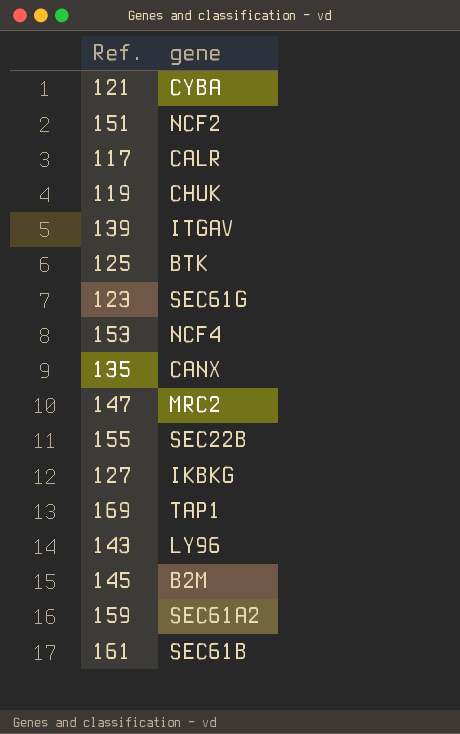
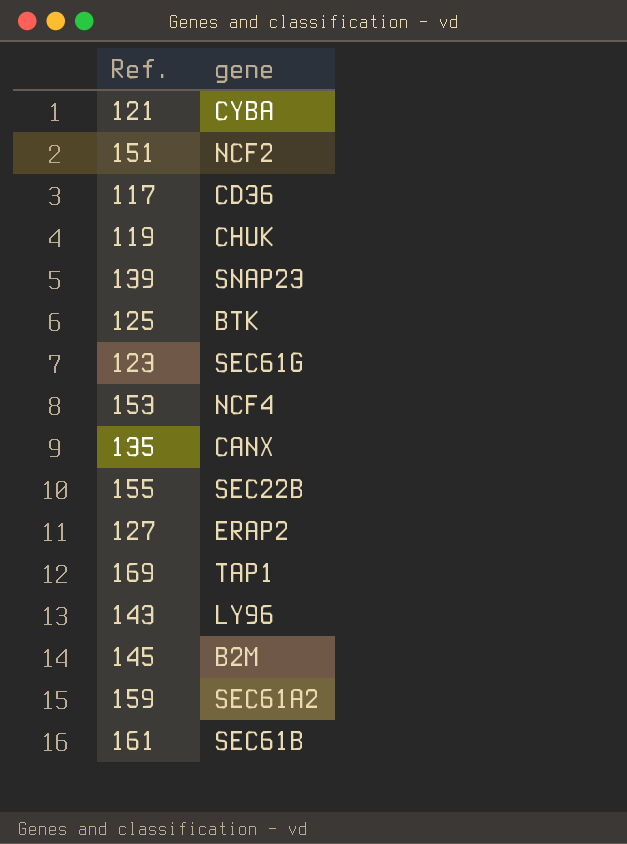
row 147: MRC2 -> none
117 | gene: CALR -> CD36
139 | gene: ITGAV -> SNAP23
127 | gene: IKBKG -> ERAP2

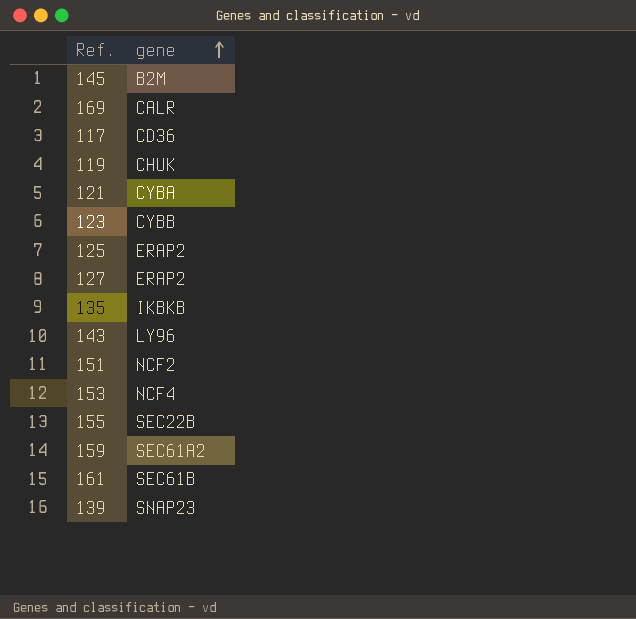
row order: none -> gene ascending
169 | gene: TAP1 -> CALR
123 | gene: SEC61G -> CYBB
125 | gene: BTK -> ERAP2
135 | gene: CANX -> IKBKB

